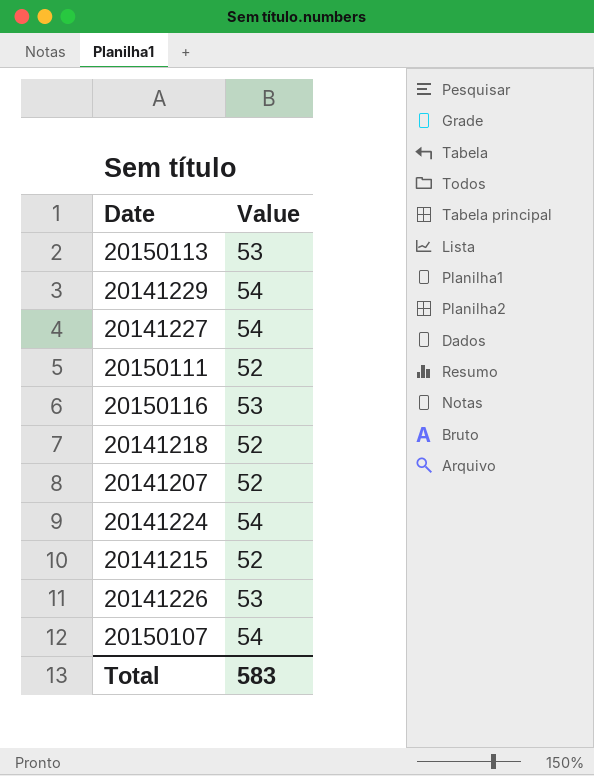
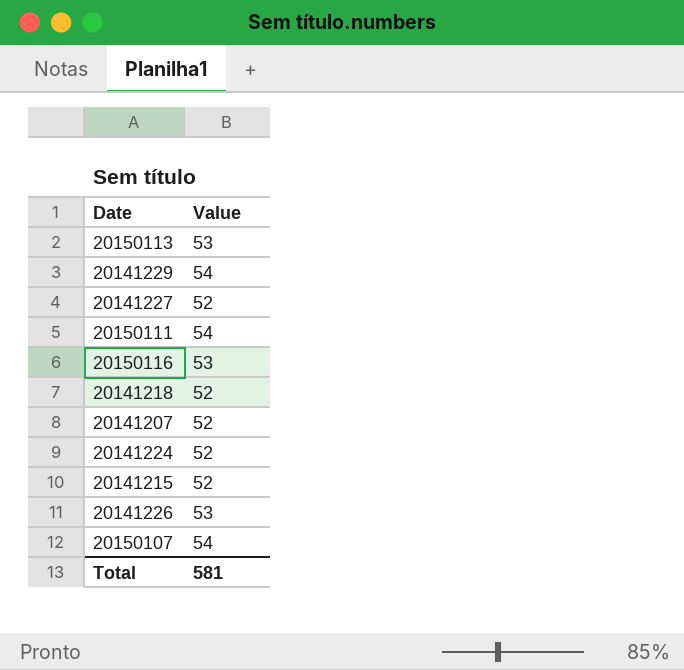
20141227 | Value: 54 -> 52
20150111 | Value: 52 -> 54
20141224 | Value: 54 -> 52
Total | Value: 583 -> 581

